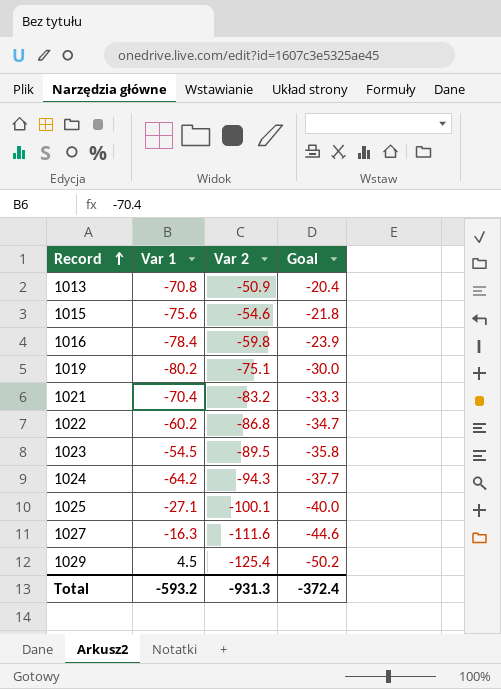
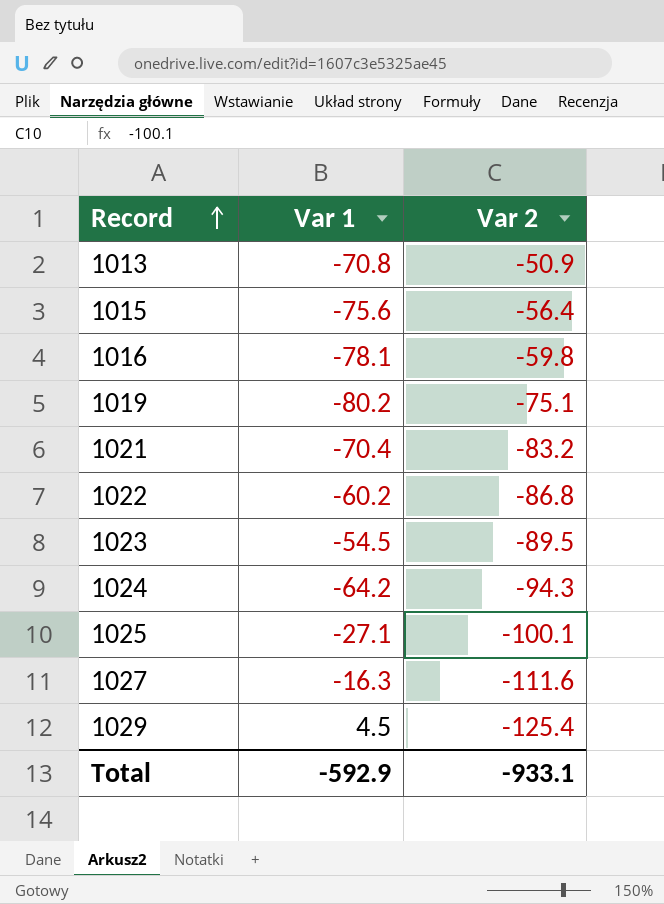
column Goal | formula: [Var 2] * 0.4 -> none
1015 | Var 2: -54.6 -> -56.4
1016 | Var 1: -78.4 -> -78.1
Total | Var 1: -593.2 -> -592.9
Total | Var 2: -931.3 -> -933.1

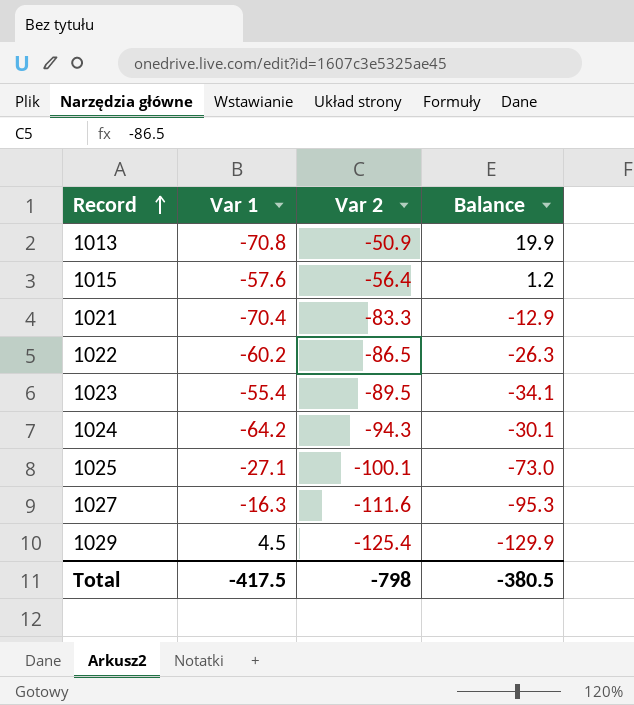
column Balance | formula: none -> [Var 2] - [Var 1]
row 1016: -78.1 | -59.8 -> none
row 1019: -80.2 | -75.1 -> none
1015 | Var 1: -75.6 -> -57.6
1021 | Var 2: -83.2 -> -83.3
1022 | Var 2: -86.8 -> -86.5
1023 | Var 1: -54.5 -> -55.4
Total | Var 1: -592.9 -> -417.5
Total | Var 2: -933.1 -> -798

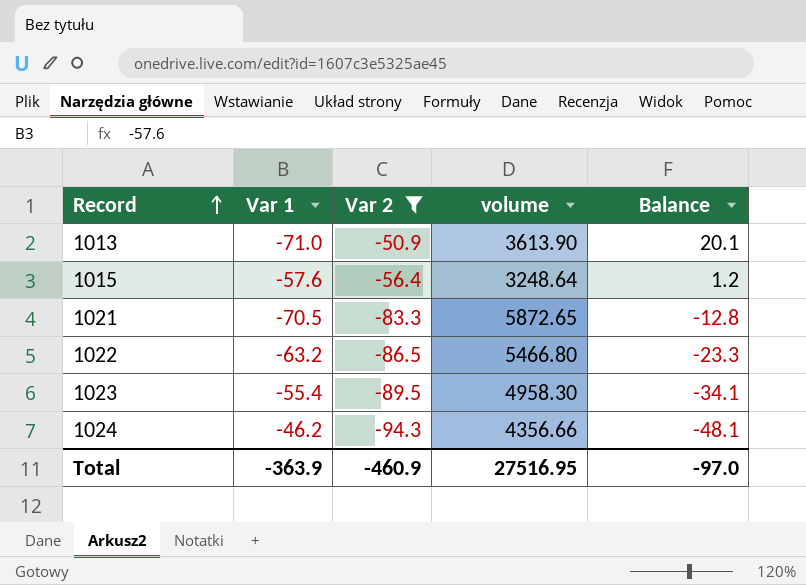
filter: none -> Var 2 >= -94.3
column volume | formula: none -> [Var 1] * [Var 2]
1013 | Var 1: -70.8 -> -71.0
1013 | Balance: 19.9 -> 20.1
1021 | Var 1: -70.4 -> -70.5
1021 | Balance: -12.9 -> -12.8
1022 | Var 1: -60.2 -> -63.2
1022 | Balance: -26.3 -> -23.3
1024 | Var 1: -64.2 -> -46.2
1024 | Balance: -30.1 -> -48.1
Total | Var 1: -417.5 -> -363.9
Total | Var 2: -798 -> -460.9
Total | Balance: -380.5 -> -97.0

